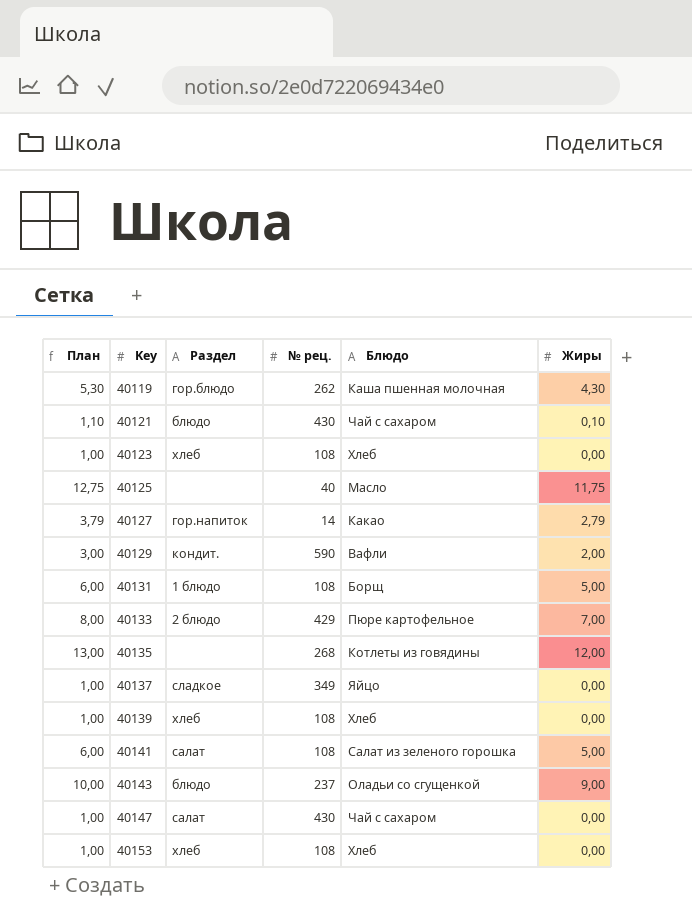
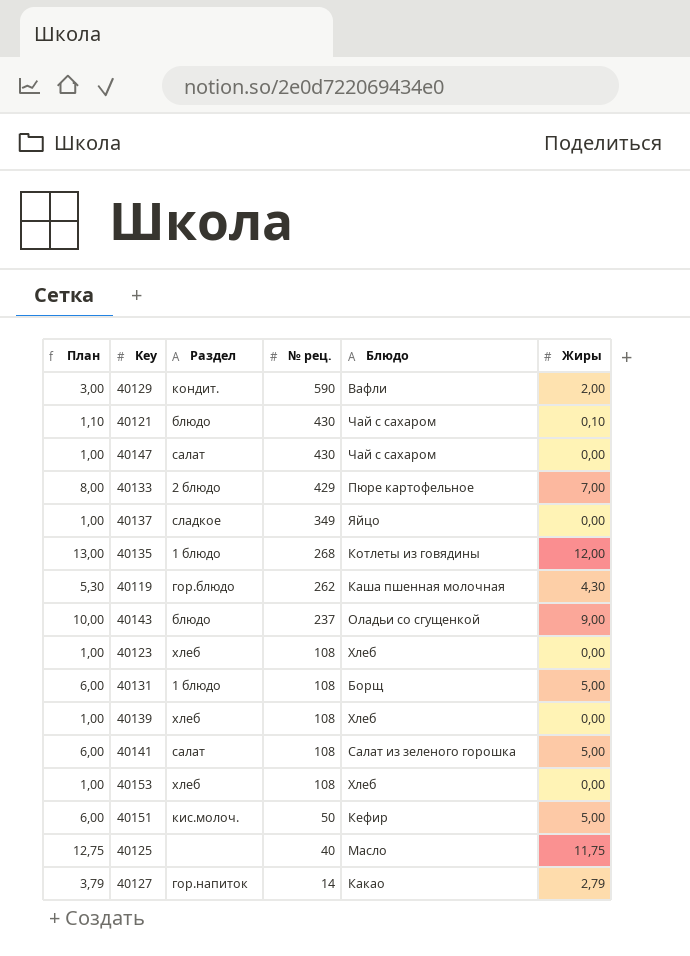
row order: Key ascending -> № рец. descending
40135 | Раздел: none -> 1 блюдо
row 40151: none -> 6,00 | кис.молоч. | 50 | Кефир | 5,00

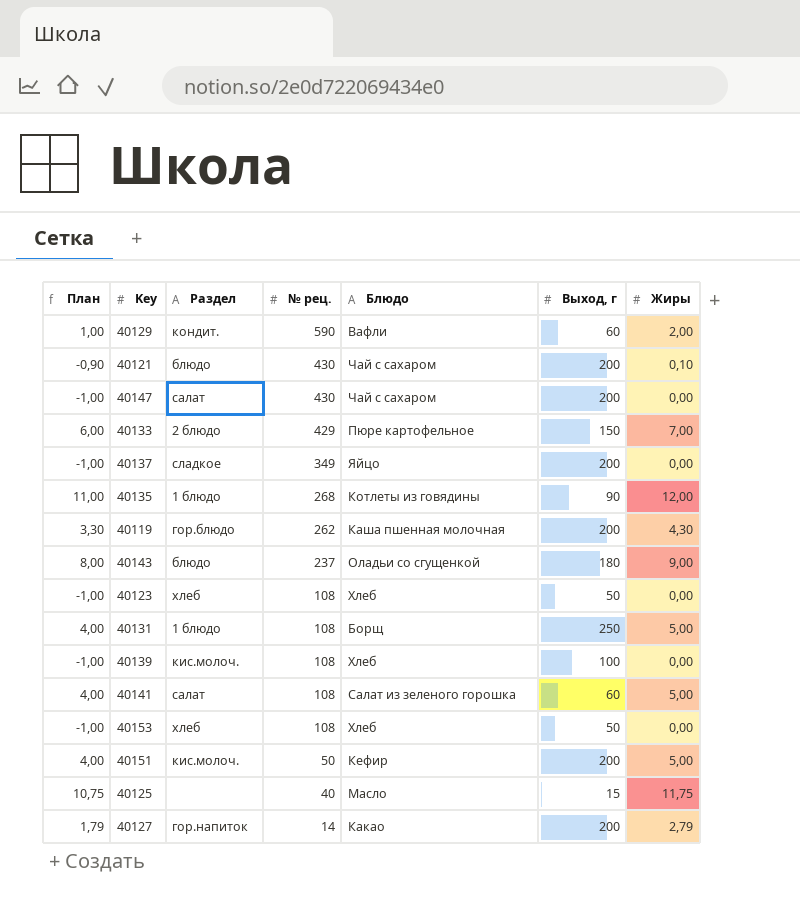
column План | formula: [Жиры] + 1 -> [Жиры] - 1
column Выход, г | position: none -> 6
40139 | Раздел: хлеб -> кис.молоч.

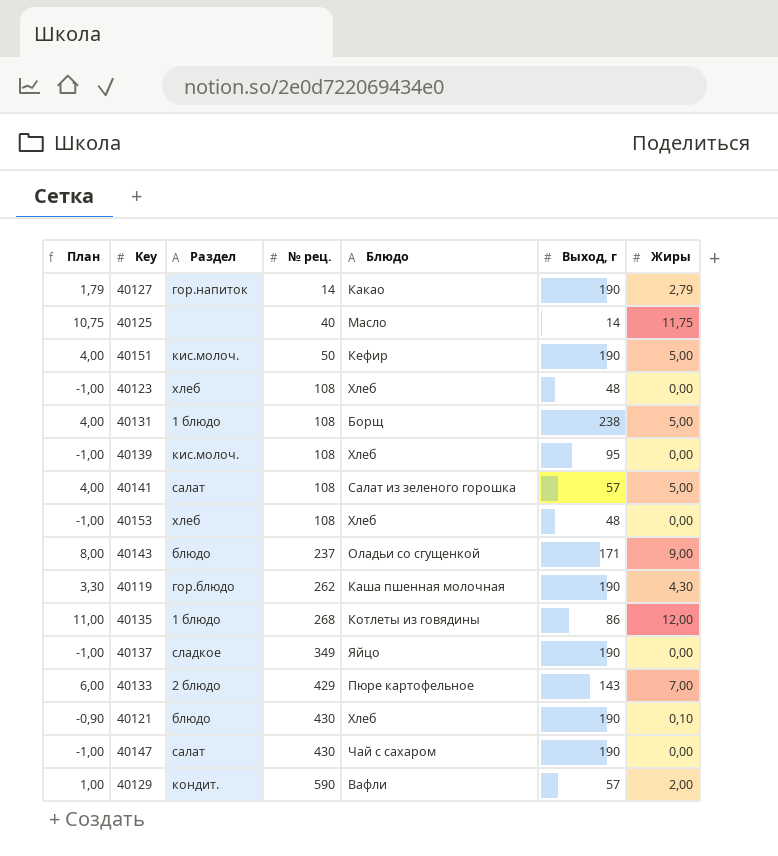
row order: № рец. descending -> № рец. ascending
40127 | Выход, г: 200 -> 190
40125 | Выход, г: 15 -> 14
40151 | Выход, г: 200 -> 190
40123 | Выход, г: 50 -> 48
40131 | Выход, г: 250 -> 238
40139 | Выход, г: 100 -> 95
40141 | Выход, г: 60 -> 57
40153 | Выход, г: 50 -> 48
40143 | Выход, г: 180 -> 171
40119 | Выход, г: 200 -> 190
40135 | Выход, г: 90 -> 86
40137 | Выход, г: 200 -> 190
40133 | Выход, г: 150 -> 143
40121 | Блюдо: Чай с сахаром -> Хлеб
40121 | Выход, г: 200 -> 190
40147 | Выход, г: 200 -> 190
40129 | Выход, г: 60 -> 57

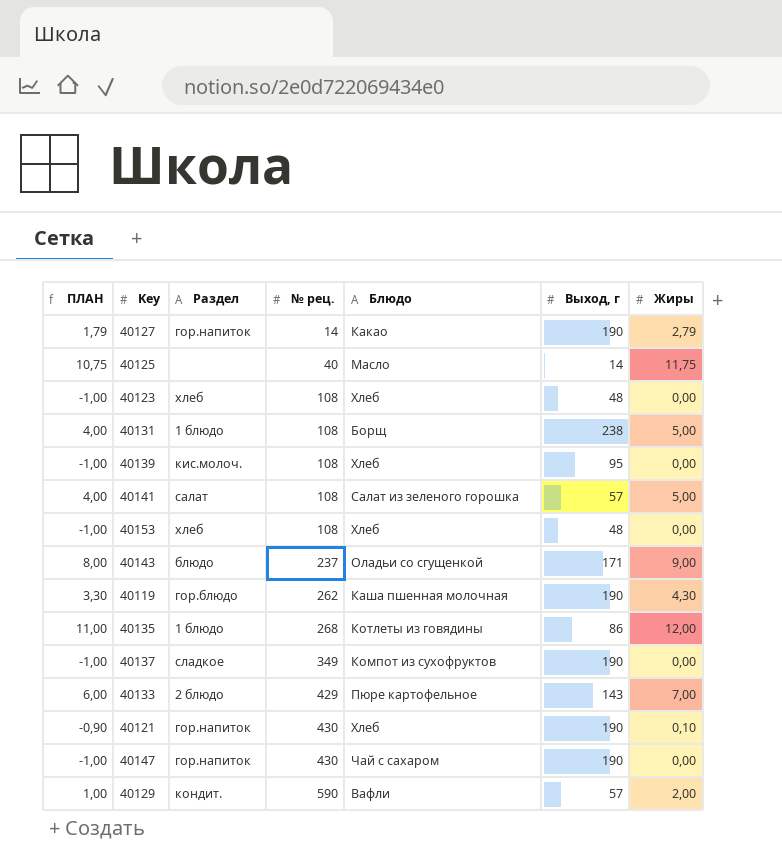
column name: План -> ПЛАН
row 40151: 4,00 | кис.молоч. | 50 | Кефир | 190 | 5,00 -> none
40137 | Блюдо: Яйцо -> Компот из сухофруктов
40121 | Раздел: блюдо -> гор.напиток
40147 | Раздел: салат -> гор.напиток

